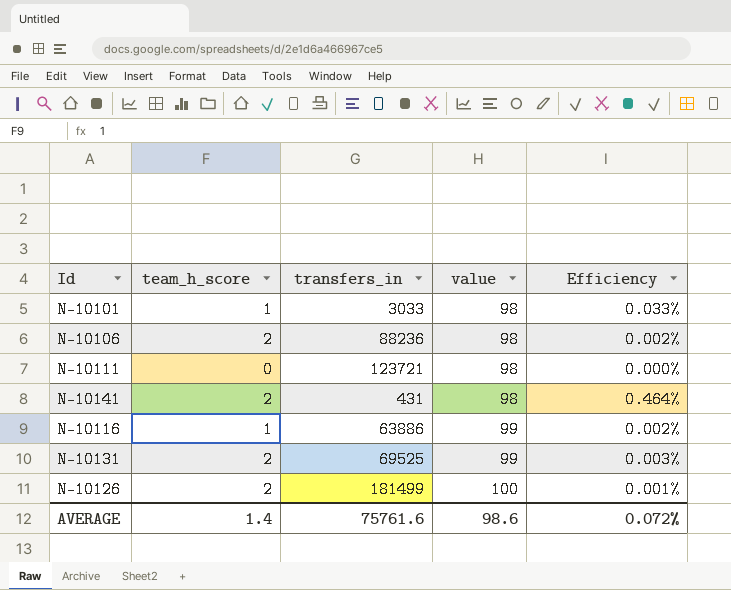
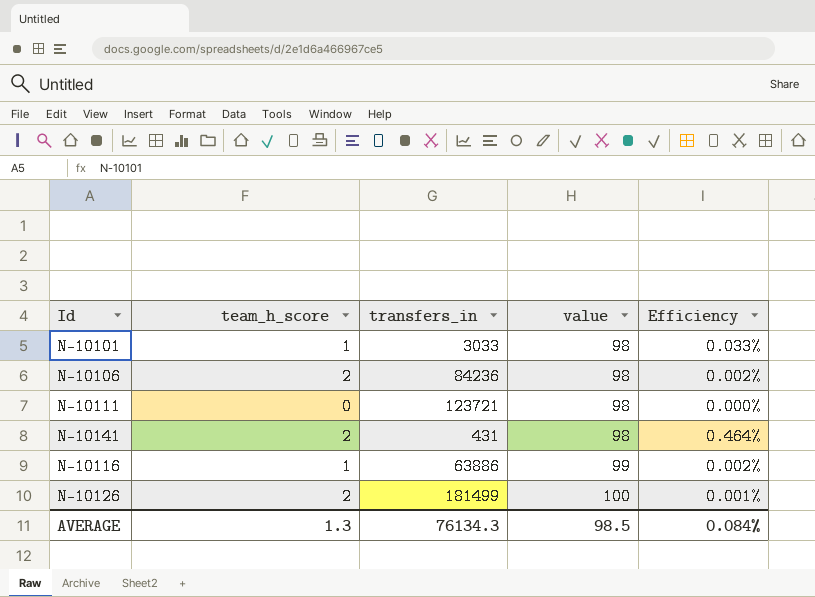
row N-10131: 2 | 69525 | 99 | 0.003% -> none
N-10106 | transfers_in: 88236 -> 84236
AVERAGE | team_h_score: 1.4 -> 1.3
AVERAGE | transfers_in: 75761.6 -> 76134.3
AVERAGE | value: 98.6 -> 98.5
AVERAGE | Efficiency: 0.072% -> 0.084%

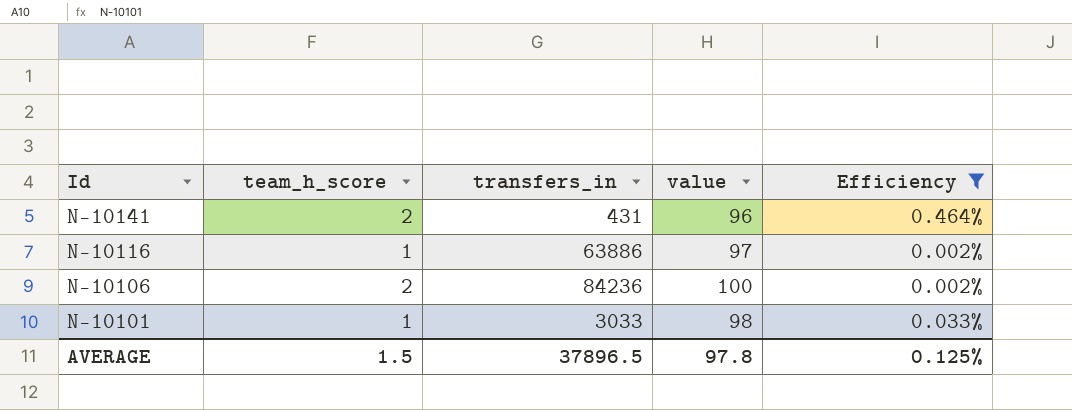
filter: none -> Efficiency >= 0.002%
row order: value ascending -> Id descending
N-10141 | value: 98 -> 96
N-10116 | value: 99 -> 97
N-10106 | value: 98 -> 100
AVERAGE | team_h_score: 1.3 -> 1.5
AVERAGE | transfers_in: 76134.3 -> 37896.5
AVERAGE | value: 98.5 -> 97.8
AVERAGE | Efficiency: 0.084% -> 0.125%

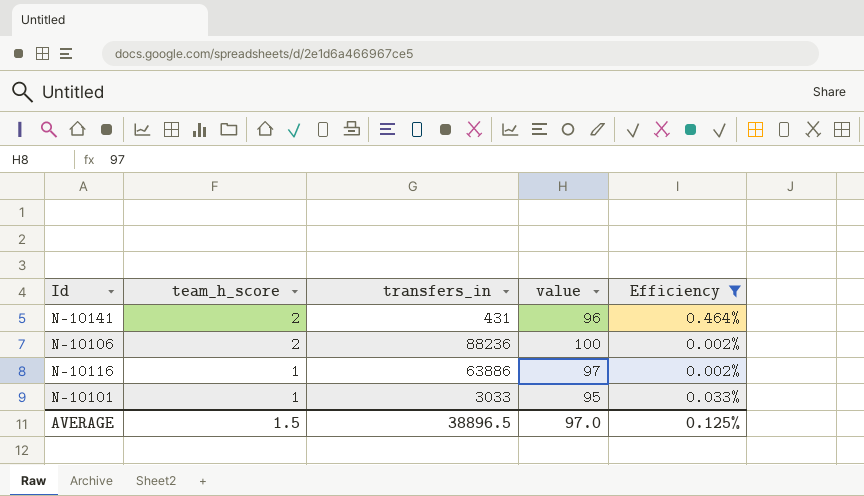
row order: Id descending -> team_h_score descending
N-10106 | transfers_in: 84236 -> 88236
N-10101 | value: 98 -> 95
AVERAGE | transfers_in: 37896.5 -> 38896.5
AVERAGE | value: 97.8 -> 97.0

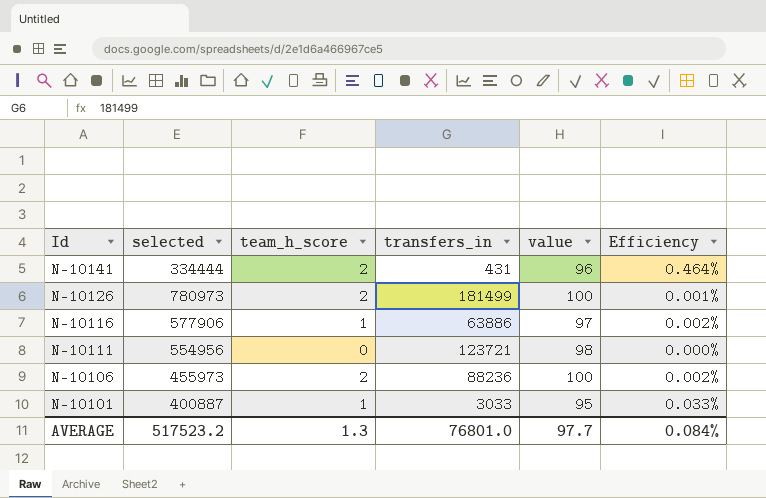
filter: Efficiency >= 0.002% -> none
row order: team_h_score descending -> Id descending
column selected | position: none -> 2
AVERAGE | team_h_score: 1.5 -> 1.3
AVERAGE | transfers_in: 38896.5 -> 76801.0
AVERAGE | value: 97.0 -> 97.7
AVERAGE | Efficiency: 0.125% -> 0.084%

